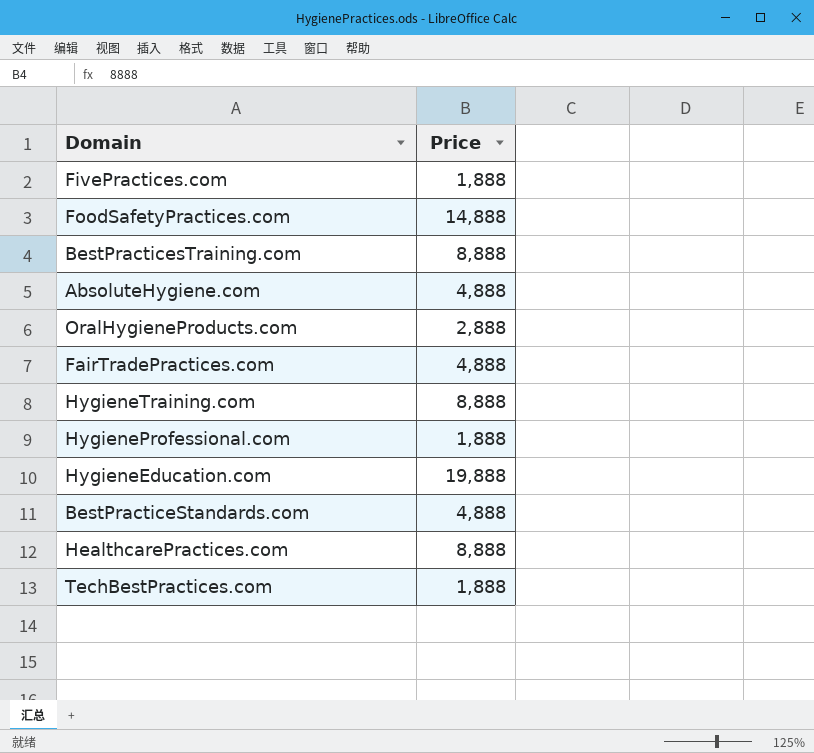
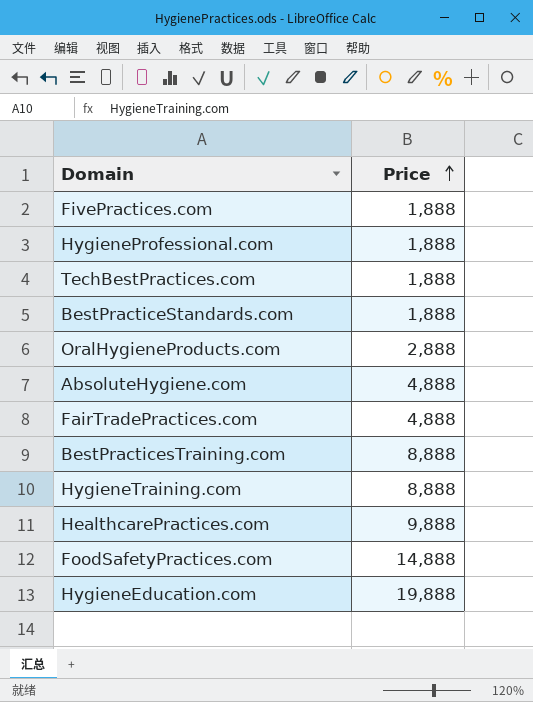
row order: none -> Price ascending
BestPracticeStandards.com | Price: 4,888 -> 1,888
HealthcarePractices.com | Price: 8,888 -> 9,888

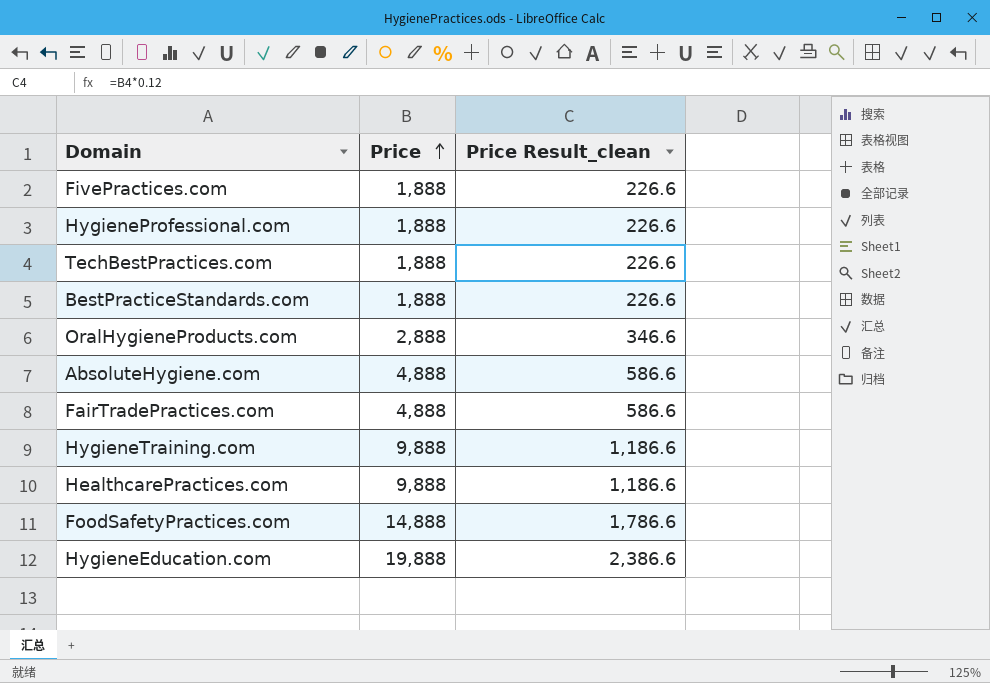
column Price Result_clean | formula: none -> [Price] * 0.12
row BestPracticesTraining.com: 8,888 -> none
HygieneTraining.com | Price: 8,888 -> 9,888

